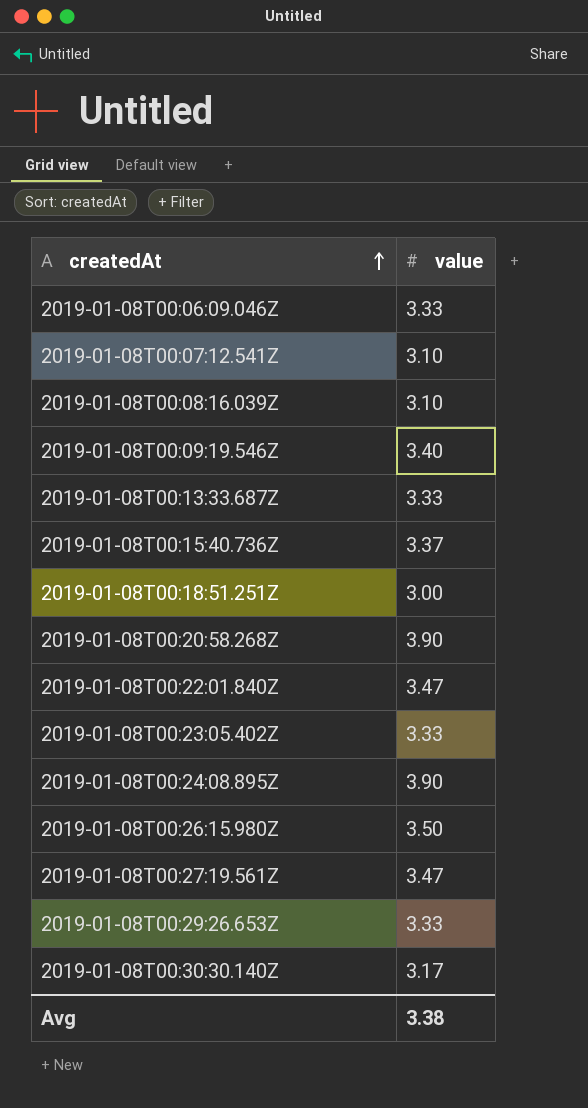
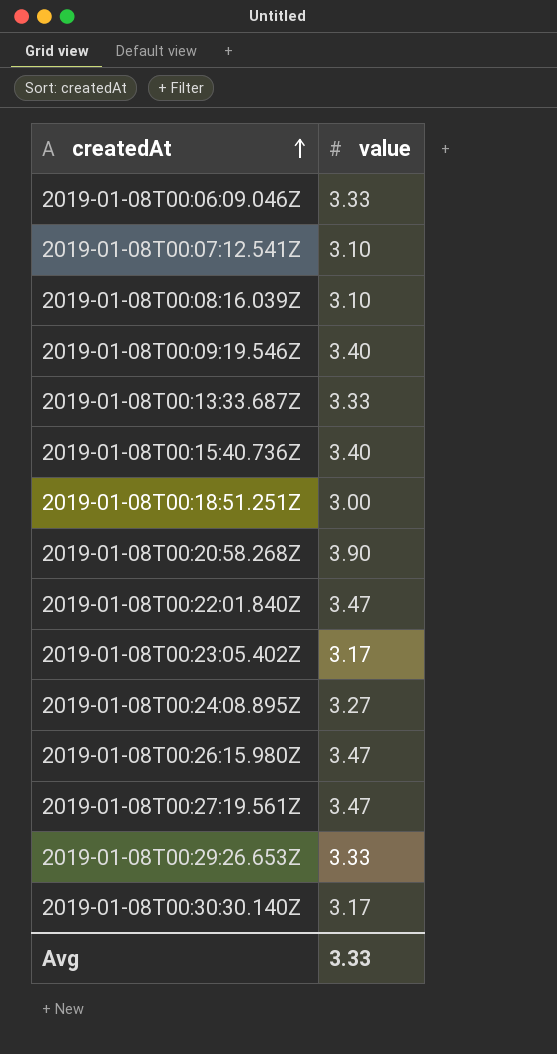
2019-01-08T00:15:40.736Z | value: 3.37 -> 3.40
2019-01-08T00:23:05.402Z | value: 3.33 -> 3.17
2019-01-08T00:24:08.895Z | value: 3.90 -> 3.27
2019-01-08T00:26:15.980Z | value: 3.50 -> 3.47
Avg | value: 3.38 -> 3.33

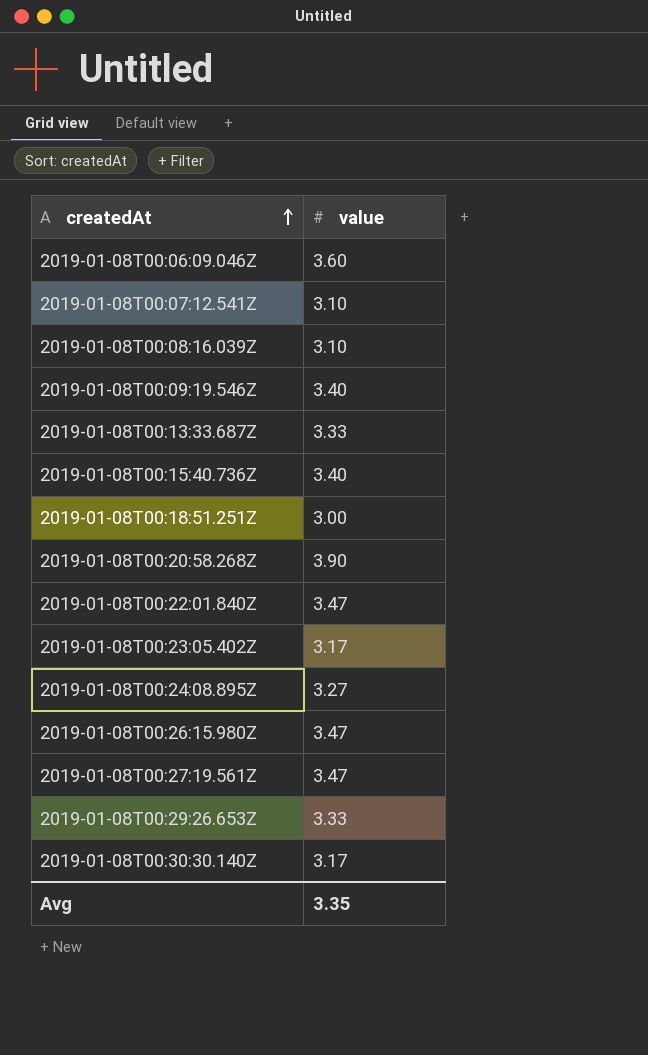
2019-01-08T00:06:09.046Z | value: 3.33 -> 3.60
Avg | value: 3.33 -> 3.35

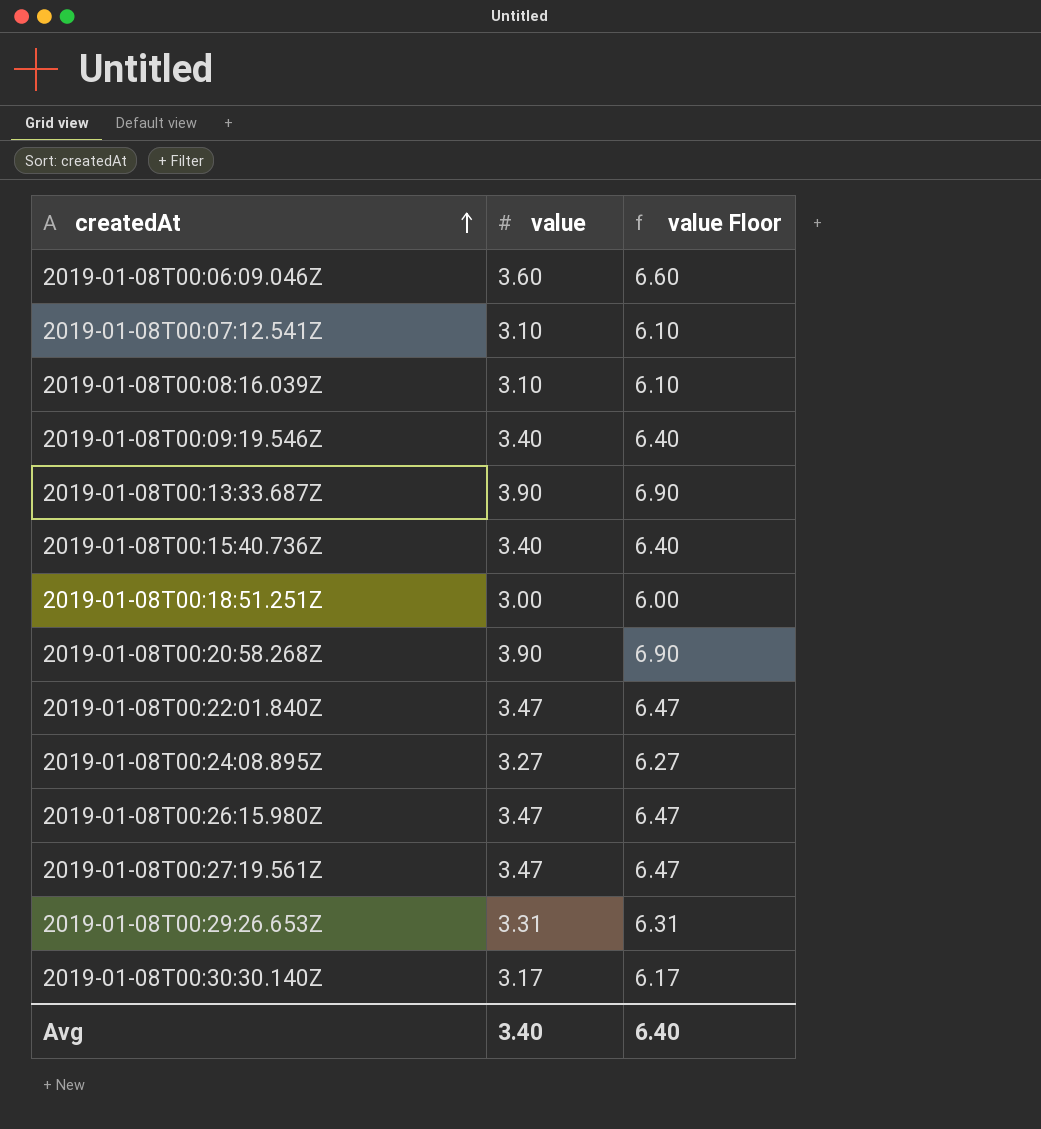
column value Floor | formula: none -> [value] + 3
row 2019-01-08T00:23:05.402Z: 3.17 -> none
2019-01-08T00:13:33.687Z | value: 3.33 -> 3.90
2019-01-08T00:29:26.653Z | value: 3.33 -> 3.31
Avg | value: 3.35 -> 3.40

